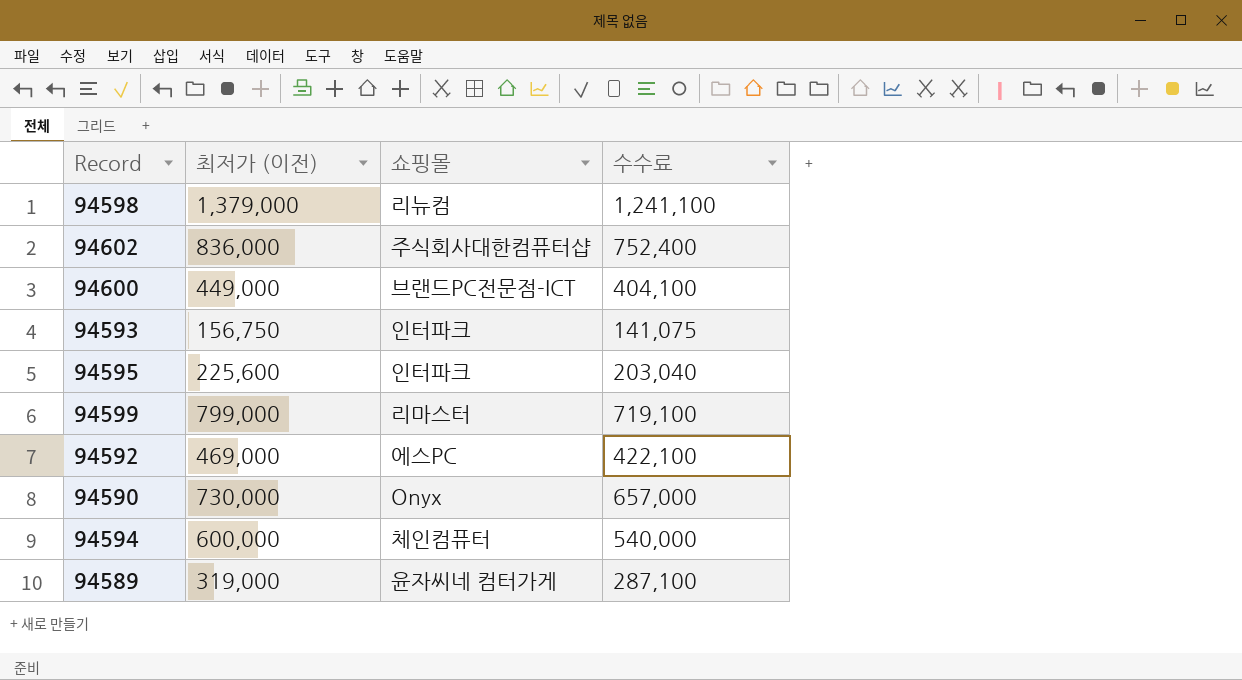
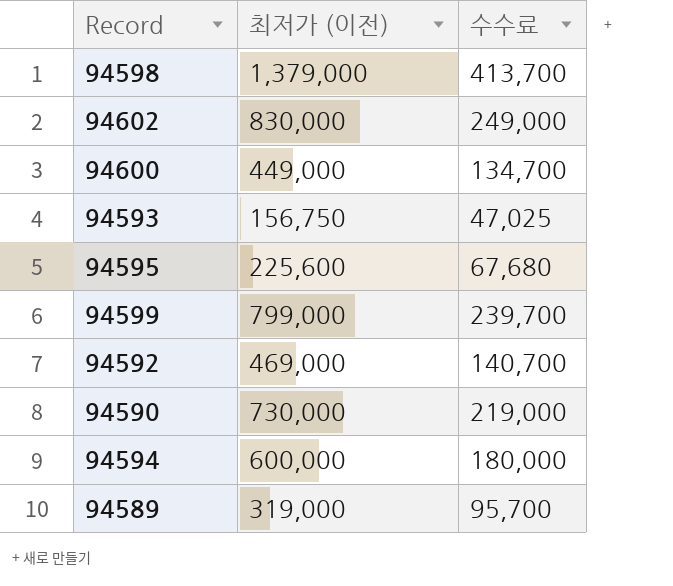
column 쇼핑몰 | position: 3 -> none
column 수수료 | formula: [최저가 (이전)] * 0.9 -> [최저가 (이전)] * 0.3
94602 | 최저가 (이전): 836,000 -> 830,000

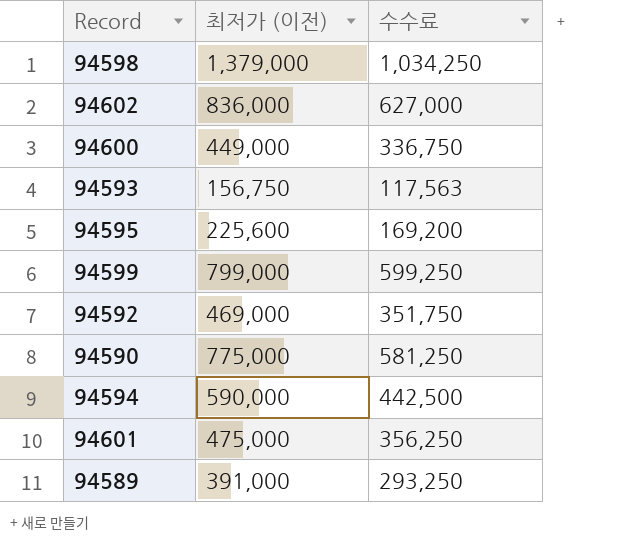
column 수수료 | formula: [최저가 (이전)] * 0.3 -> [최저가 (이전)] * 0.75
94602 | 최저가 (이전): 830,000 -> 836,000
94590 | 최저가 (이전): 730,000 -> 775,000
94594 | 최저가 (이전): 600,000 -> 590,000
row 94601: none -> 475,000 | 356,250
94589 | 최저가 (이전): 319,000 -> 391,000

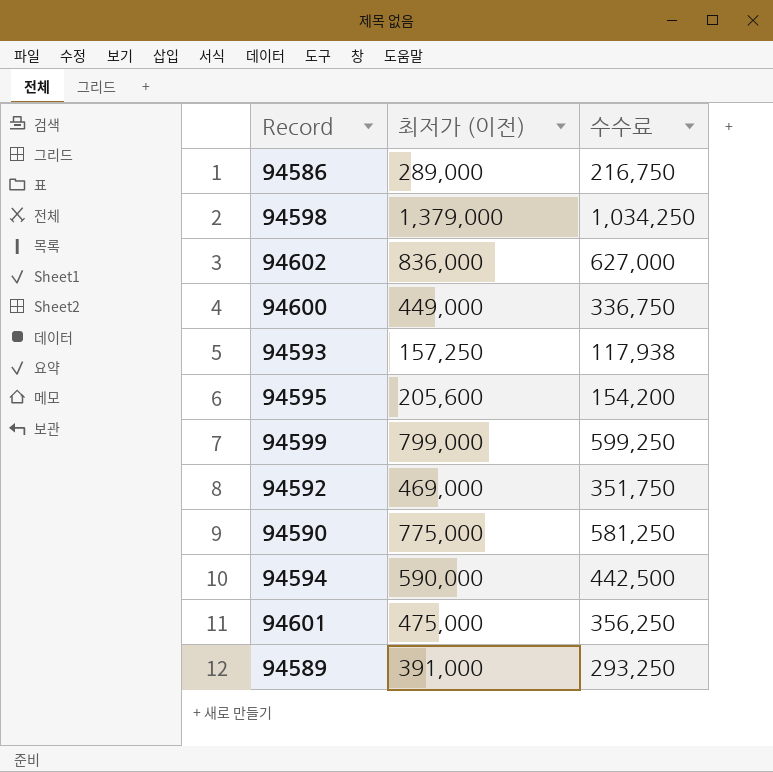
row 94586: none -> 289,000 | 216,750
94593 | 최저가 (이전): 156,750 -> 157,250
94593 | 수수료: 117,563 -> 117,938
94595 | 최저가 (이전): 225,600 -> 205,600
94595 | 수수료: 169,200 -> 154,200

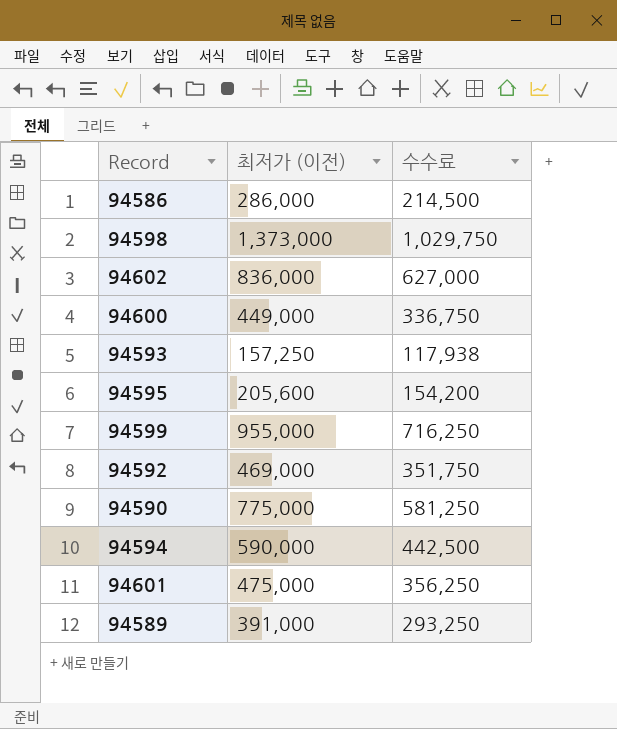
94586 | 최저가 (이전): 289,000 -> 286,000
94586 | 수수료: 216,750 -> 214,500
94598 | 최저가 (이전): 1,379,000 -> 1,373,000
94598 | 수수료: 1,034,250 -> 1,029,750
94599 | 최저가 (이전): 799,000 -> 955,000
94599 | 수수료: 599,250 -> 716,250

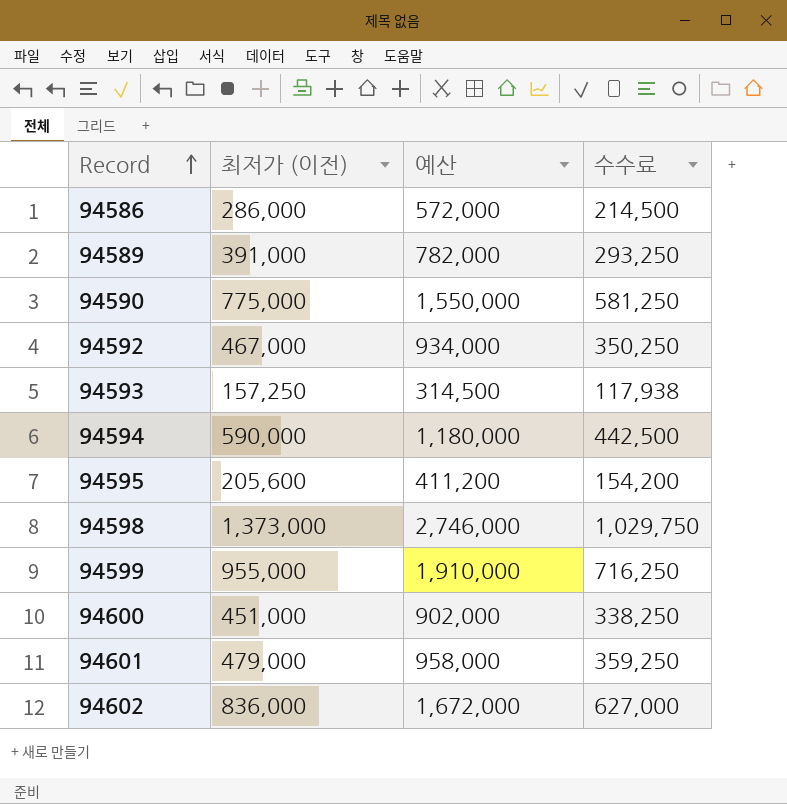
row order: none -> Record ascending
column 예산 | formula: none -> [최저가 (이전)] * 2
94592 | 최저가 (이전): 469,000 -> 467,000
94592 | 수수료: 351,750 -> 350,250
94600 | 최저가 (이전): 449,000 -> 451,000
94600 | 수수료: 336,750 -> 338,250
94601 | 최저가 (이전): 475,000 -> 479,000
94601 | 수수료: 356,250 -> 359,250

